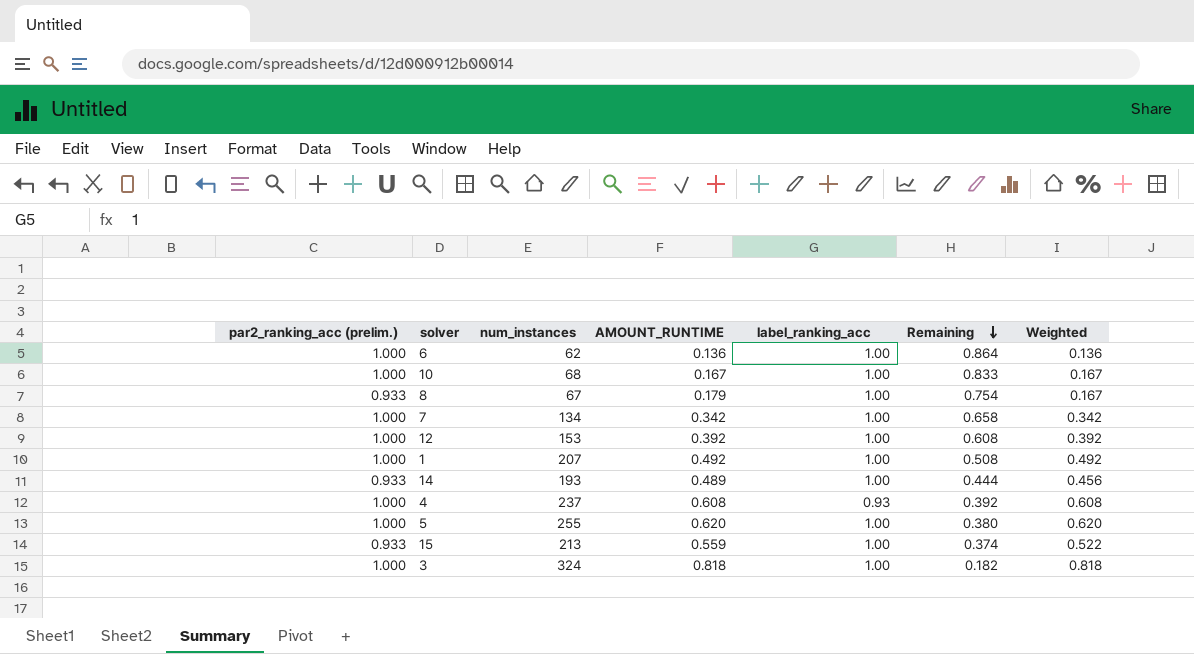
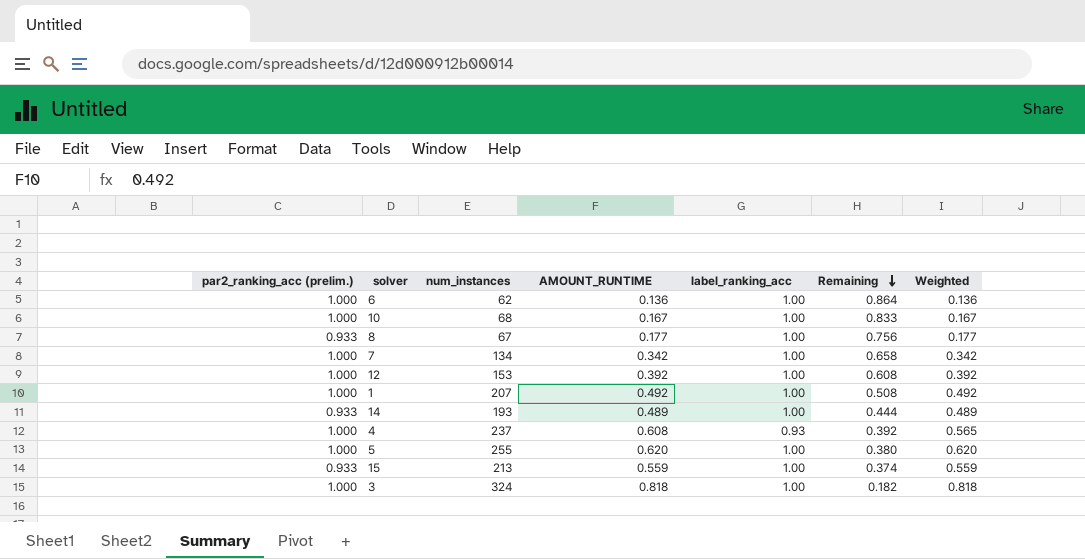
column Weighted | formula: [par2_ranking_acc (prelim.)] * [AMOUNT_RUNTIME] -> [AMOUNT_RUNTIME] * [label_ranking_acc]
8 | AMOUNT_RUNTIME: 0.179 -> 0.177
8 | Remaining: 0.754 -> 0.756

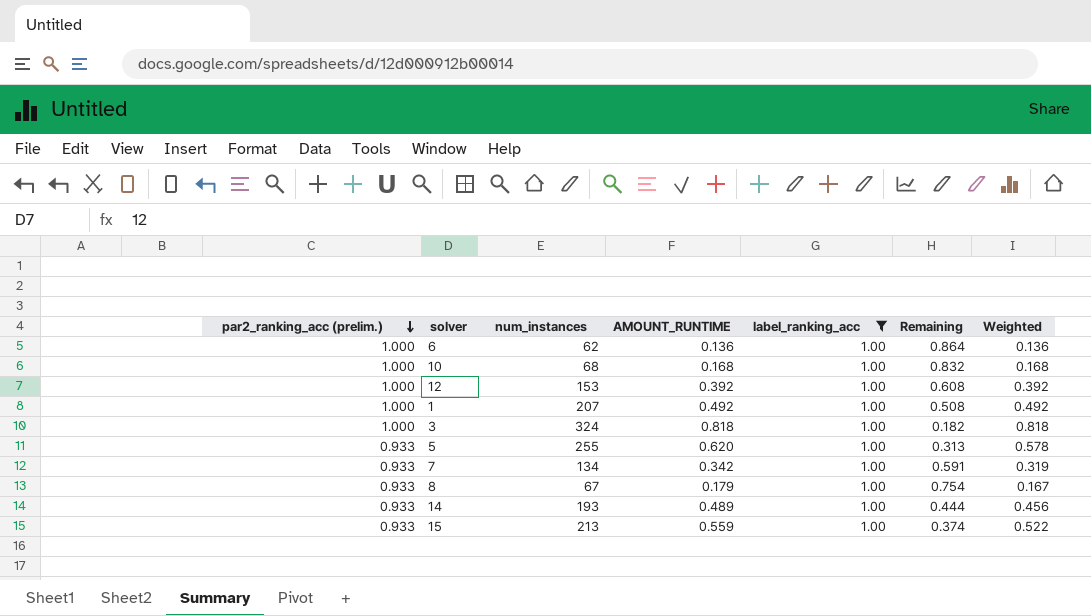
filter: none -> label_ranking_acc = 1.00
row order: Remaining descending -> par2_ranking_acc (prelim.) descending
column Weighted | formula: [AMOUNT_RUNTIME] * [label_ranking_acc] -> [par2_ranking_acc (prelim.)] * [AMOUNT_RUNTIME]
10 | AMOUNT_RUNTIME: 0.167 -> 0.168
10 | Remaining: 0.833 -> 0.832
5 | par2_ranking_acc (prelim.): 1.000 -> 0.933
5 | Remaining: 0.380 -> 0.313
7 | par2_ranking_acc (prelim.): 1.000 -> 0.933
7 | Remaining: 0.658 -> 0.591
8 | AMOUNT_RUNTIME: 0.177 -> 0.179
8 | Remaining: 0.756 -> 0.754

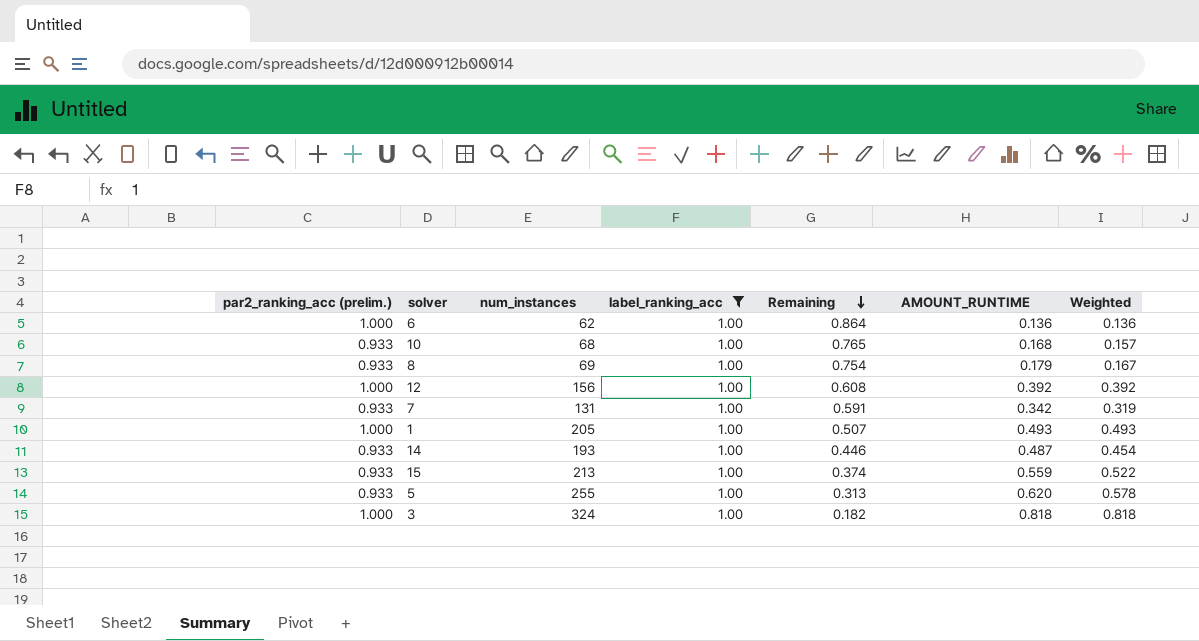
row order: par2_ranking_acc (prelim.) descending -> Remaining descending
column AMOUNT_RUNTIME | position: 4 -> 6
10 | par2_ranking_acc (prelim.): 1.000 -> 0.933
10 | Remaining: 0.832 -> 0.765
10 | Weighted: 0.168 -> 0.157
8 | num_instances: 67 -> 69
12 | num_instances: 153 -> 156
7 | num_instances: 134 -> 131
1 | num_instances: 207 -> 205
1 | Remaining: 0.508 -> 0.507
1 | AMOUNT_RUNTIME: 0.492 -> 0.493
1 | Weighted: 0.492 -> 0.493
14 | Remaining: 0.444 -> 0.446
14 | AMOUNT_RUNTIME: 0.489 -> 0.487
14 | Weighted: 0.456 -> 0.454

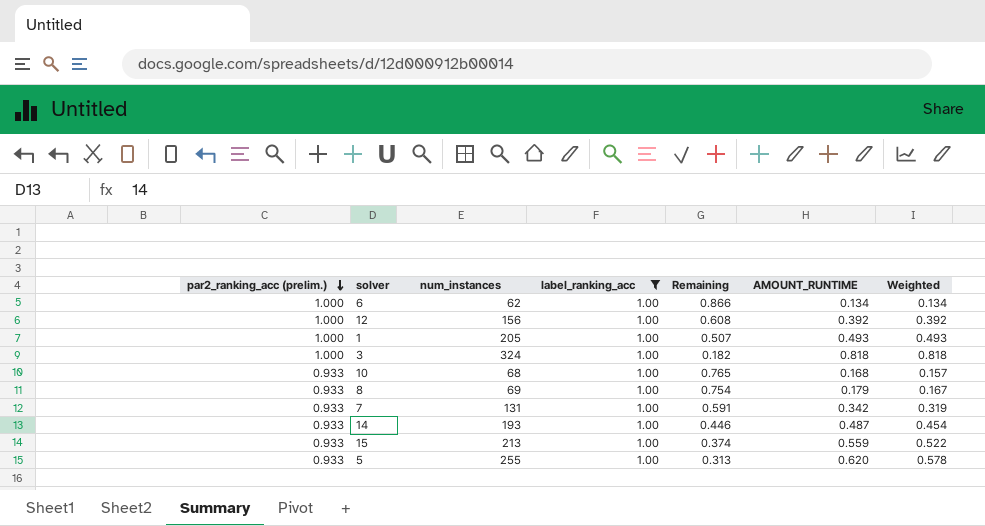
row order: Remaining descending -> par2_ranking_acc (prelim.) descending
6 | Remaining: 0.864 -> 0.866
6 | AMOUNT_RUNTIME: 0.136 -> 0.134
6 | Weighted: 0.136 -> 0.134

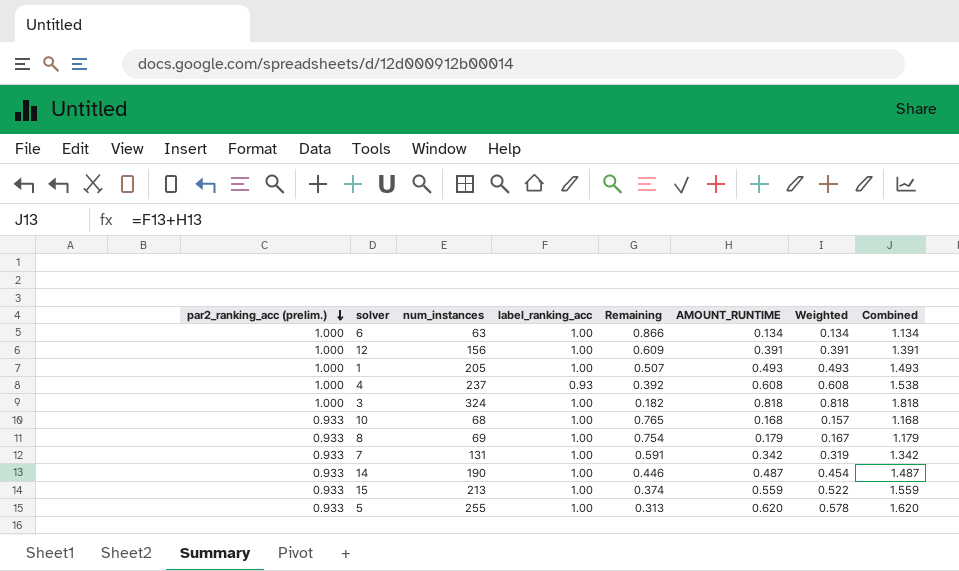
filter: label_ranking_acc = 1.00 -> none
column Combined | formula: none -> [label_ranking_acc] + [AMOUNT_RUNTIME]
6 | num_instances: 62 -> 63
12 | Remaining: 0.608 -> 0.609
12 | AMOUNT_RUNTIME: 0.392 -> 0.391
12 | Weighted: 0.392 -> 0.391
14 | num_instances: 193 -> 190

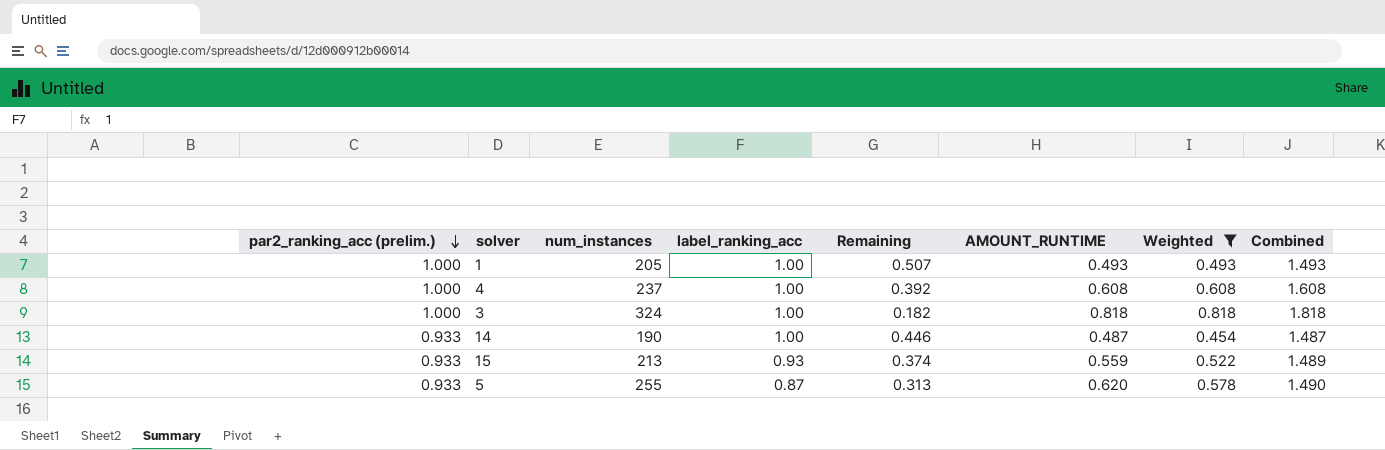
filter: none -> Weighted >= 0.454
4 | label_ranking_acc: 0.93 -> 1.00
4 | Combined: 1.538 -> 1.608
15 | label_ranking_acc: 1.00 -> 0.93
15 | Combined: 1.559 -> 1.489
5 | label_ranking_acc: 1.00 -> 0.87
5 | Combined: 1.620 -> 1.490

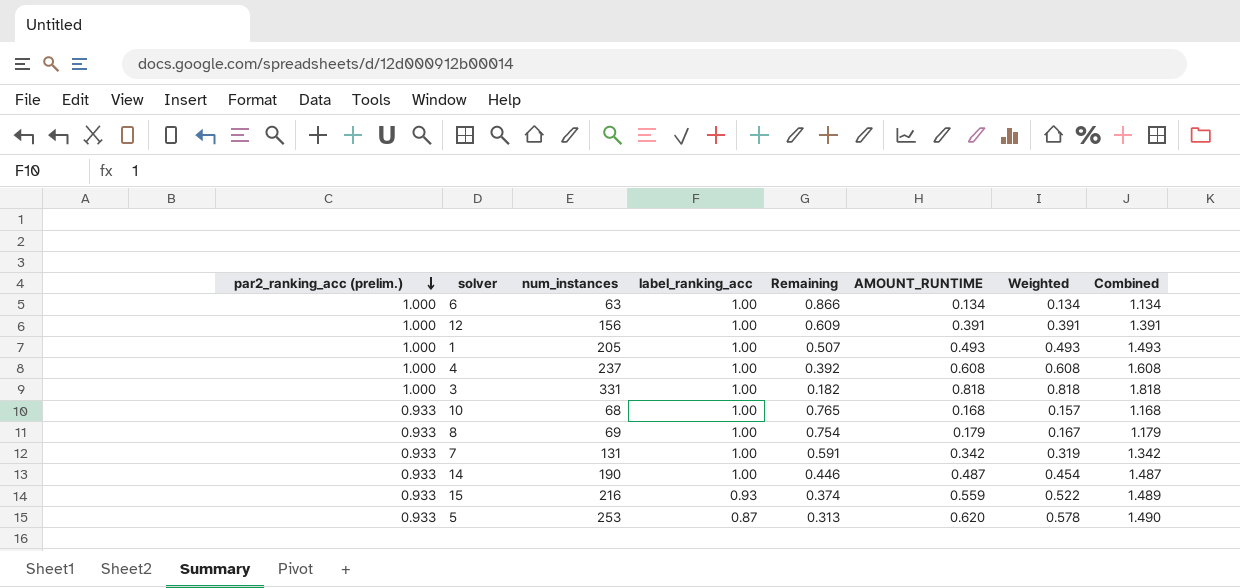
filter: Weighted >= 0.454 -> none
3 | num_instances: 324 -> 331
15 | num_instances: 213 -> 216
5 | num_instances: 255 -> 253

